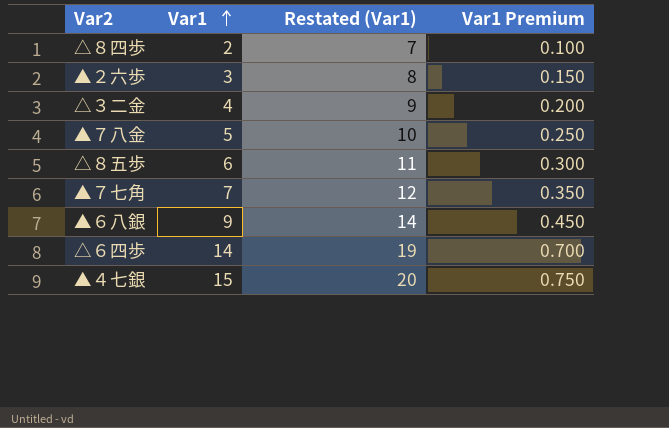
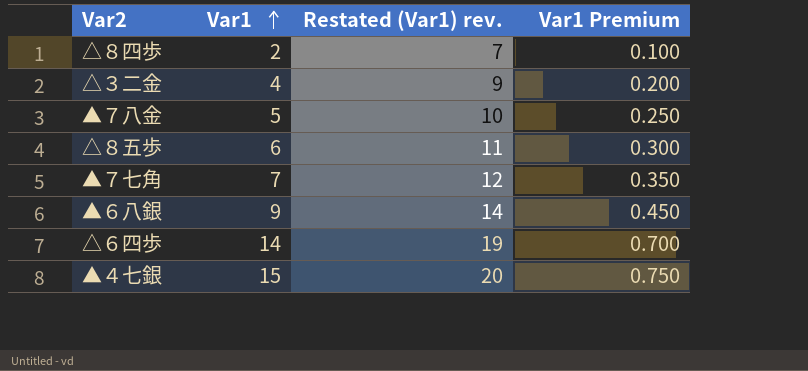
column name: Restated (Var1) -> Restated (Var1) rev.
row ▲２六歩: 3 | 8 | 0.150 -> none

